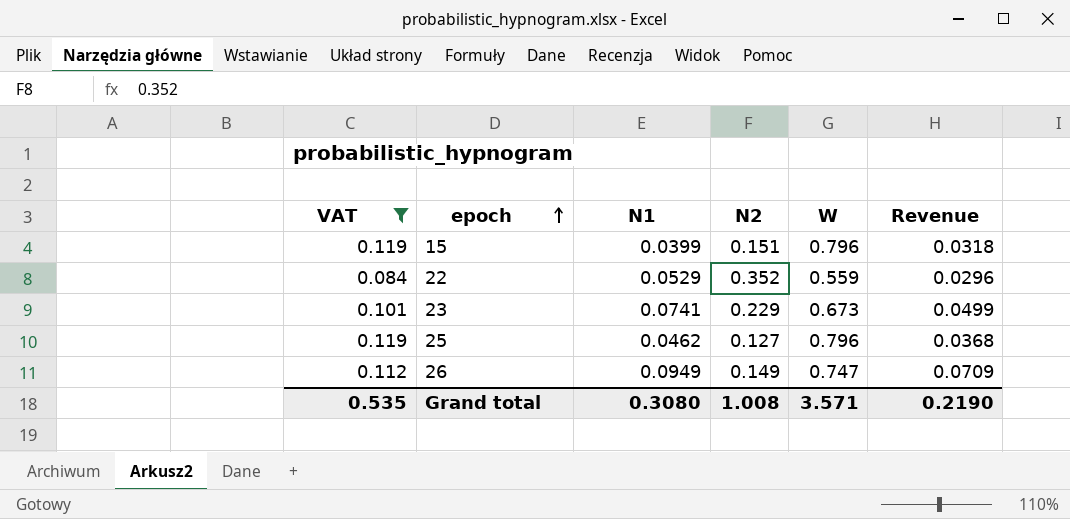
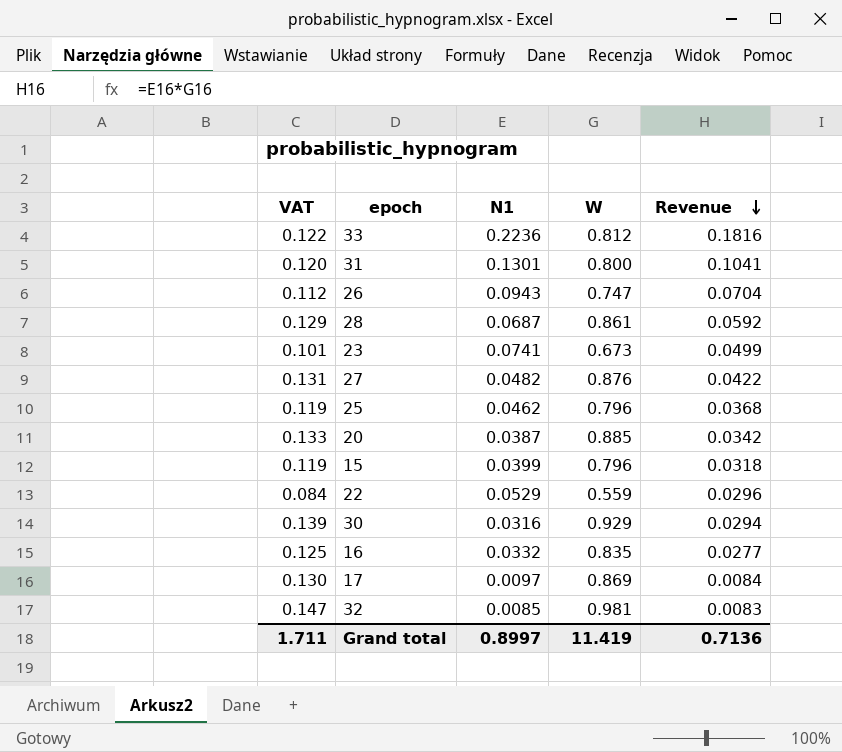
filter: VAT <= 0.119 -> none
row order: epoch ascending -> Revenue descending
column N2 | position: 4 -> none
26 | N1: 0.0949 -> 0.0943
26 | Revenue: 0.0709 -> 0.0704
Grand total | VAT: 0.535 -> 1.711
Grand total | N1: 0.3080 -> 0.8997
Grand total | W: 3.571 -> 11.419
Grand total | Revenue: 0.2190 -> 0.7136

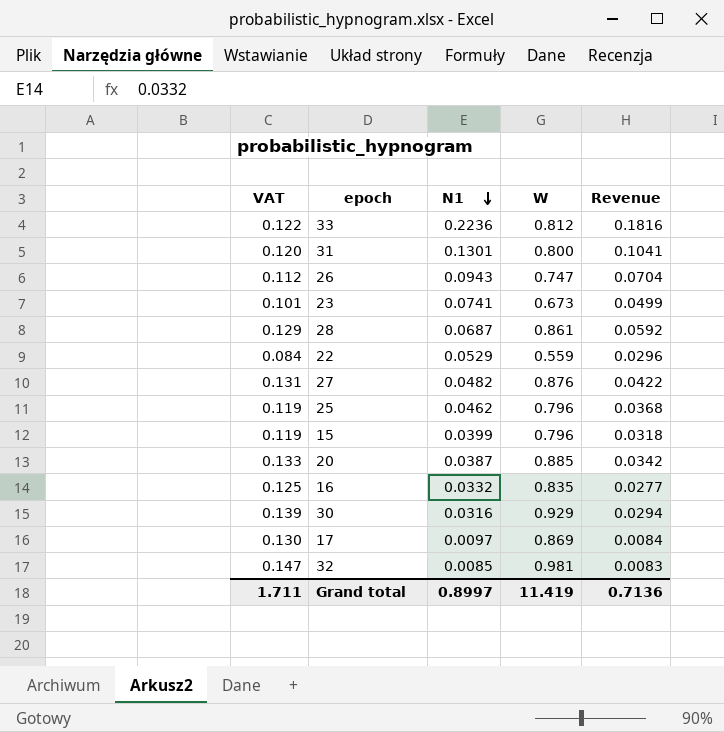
row order: Revenue descending -> N1 descending

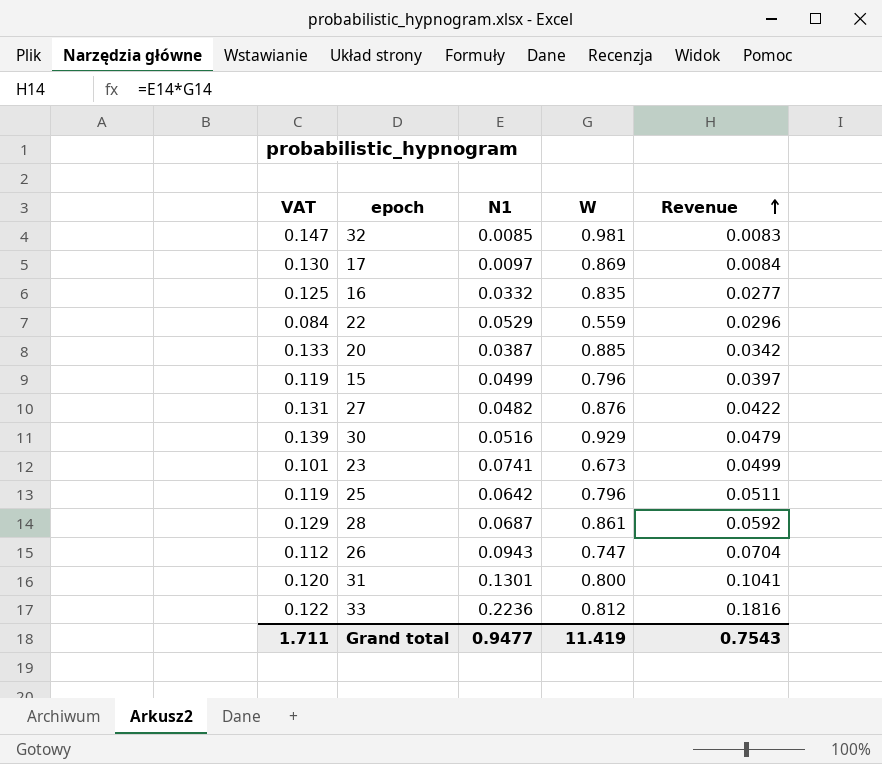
row order: N1 descending -> Revenue ascending
15 | N1: 0.0399 -> 0.0499
15 | Revenue: 0.0318 -> 0.0397
30 | N1: 0.0316 -> 0.0516
30 | Revenue: 0.0294 -> 0.0479
25 | N1: 0.0462 -> 0.0642
25 | Revenue: 0.0368 -> 0.0511
Grand total | N1: 0.8997 -> 0.9477
Grand total | Revenue: 0.7136 -> 0.7543

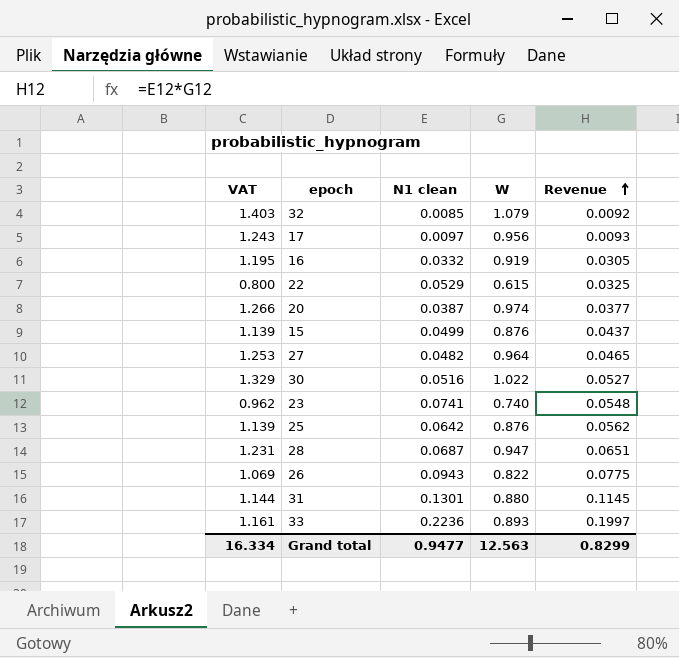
column VAT | formula: [W] * 0.15 -> [W] * 1.3
column name: N1 -> N1 clean
32 | W: 0.981 -> 1.079
32 | Revenue: 0.0083 -> 0.0092
17 | W: 0.869 -> 0.956
17 | Revenue: 0.0084 -> 0.0093
16 | W: 0.835 -> 0.919
16 | Revenue: 0.0277 -> 0.0305
22 | W: 0.559 -> 0.615
22 | Revenue: 0.0296 -> 0.0325
20 | W: 0.885 -> 0.974
20 | Revenue: 0.0342 -> 0.0377
15 | W: 0.796 -> 0.876
15 | Revenue: 0.0397 -> 0.0437
27 | W: 0.876 -> 0.964
27 | Revenue: 0.0422 -> 0.0465
30 | W: 0.929 -> 1.022
30 | Revenue: 0.0479 -> 0.0527
23 | W: 0.673 -> 0.740
23 | Revenue: 0.0499 -> 0.0548
25 | W: 0.796 -> 0.876
25 | Revenue: 0.0511 -> 0.0562
28 | W: 0.861 -> 0.947
28 | Revenue: 0.0592 -> 0.0651
26 | W: 0.747 -> 0.822
26 | Revenue: 0.0704 -> 0.0775
31 | W: 0.800 -> 0.880
31 | Revenue: 0.1041 -> 0.1145
33 | W: 0.812 -> 0.893
33 | Revenue: 0.1816 -> 0.1997
Grand total | VAT: 1.711 -> 16.334
Grand total | W: 11.419 -> 12.563
Grand total | Revenue: 0.7543 -> 0.8299

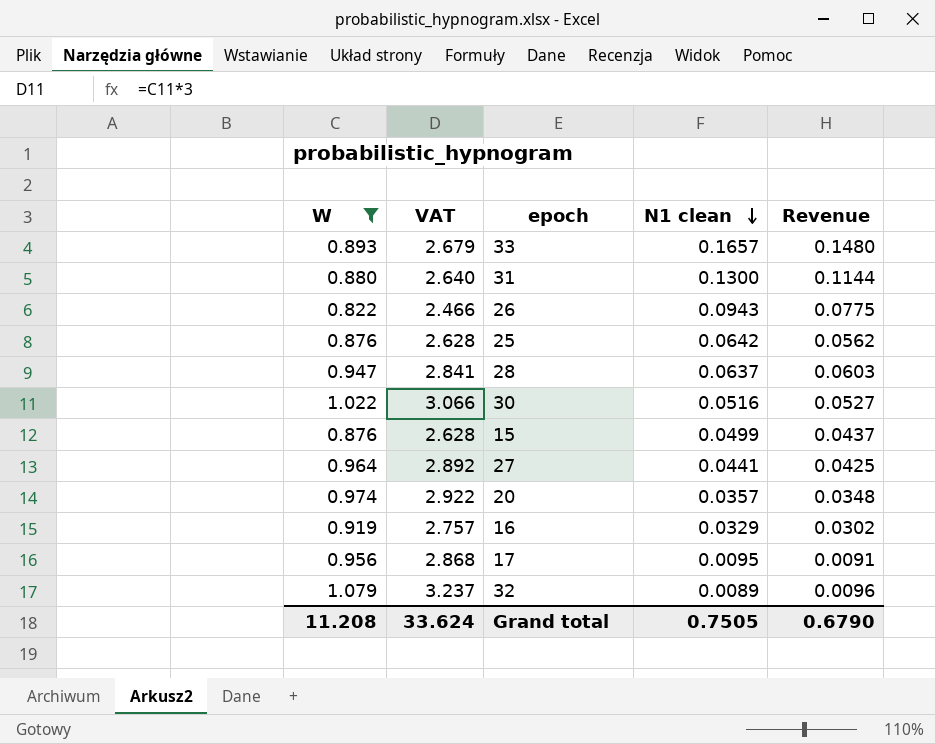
filter: none -> W >= 0.822
row order: Revenue ascending -> N1 clean descending
column W | position: 4 -> 1
column VAT | formula: [W] * 1.3 -> [W] * 3
33 | N1 clean: 0.2236 -> 0.1657
33 | Revenue: 0.1997 -> 0.1480
31 | N1 clean: 0.1301 -> 0.1300
31 | Revenue: 0.1145 -> 0.1144
28 | N1 clean: 0.0687 -> 0.0637
28 | Revenue: 0.0651 -> 0.0603
27 | N1 clean: 0.0482 -> 0.0441
27 | Revenue: 0.0465 -> 0.0425
20 | N1 clean: 0.0387 -> 0.0357
20 | Revenue: 0.0377 -> 0.0348
16 | N1 clean: 0.0332 -> 0.0329
16 | Revenue: 0.0305 -> 0.0302
17 | N1 clean: 0.0097 -> 0.0095
17 | Revenue: 0.0093 -> 0.0091
32 | N1 clean: 0.0085 -> 0.0089
32 | Revenue: 0.0092 -> 0.0096
Grand total | W: 12.563 -> 11.208
Grand total | VAT: 16.334 -> 33.624
Grand total | N1 clean: 0.9477 -> 0.7505
Grand total | Revenue: 0.8299 -> 0.6790

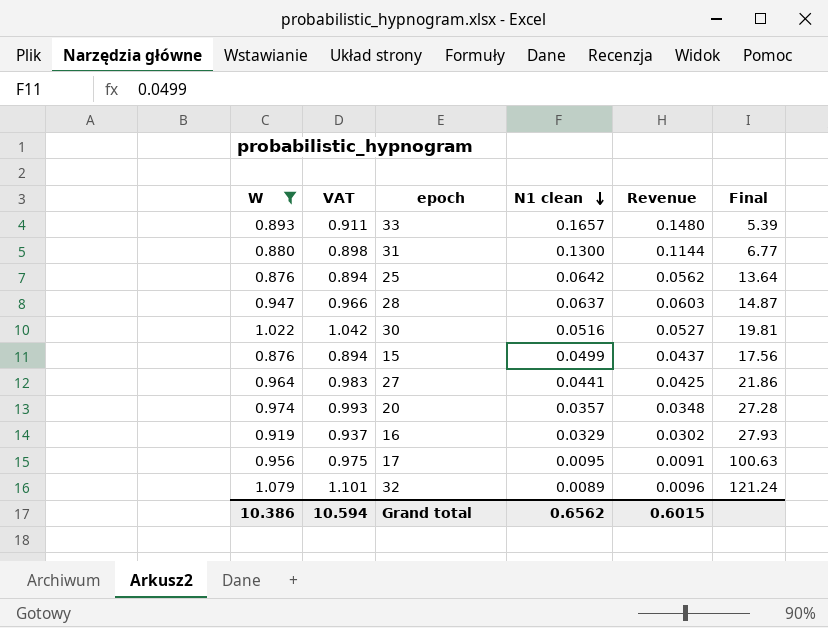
column VAT | formula: [W] * 3 -> [W] * 1.02
column Final | formula: none -> [W] / [N1 clean]
row 26: 0.822 | 2.466 | 0.0943 | 0.0775 -> none
Grand total | W: 11.208 -> 10.386
Grand total | VAT: 33.624 -> 10.594
Grand total | N1 clean: 0.7505 -> 0.6562
Grand total | Revenue: 0.6790 -> 0.6015

